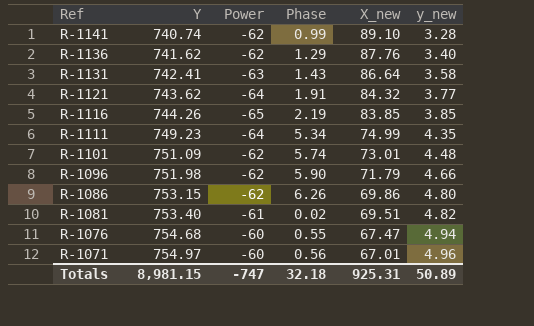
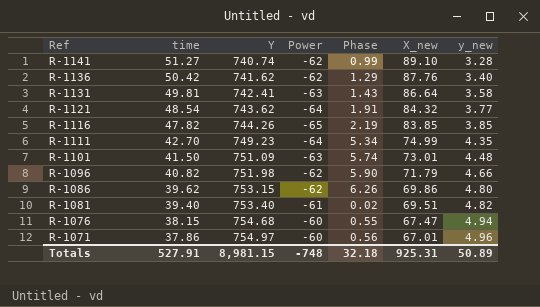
column time | position: none -> 2
R-1101 | Power: -62 -> -63
Totals | Power: -747 -> -748

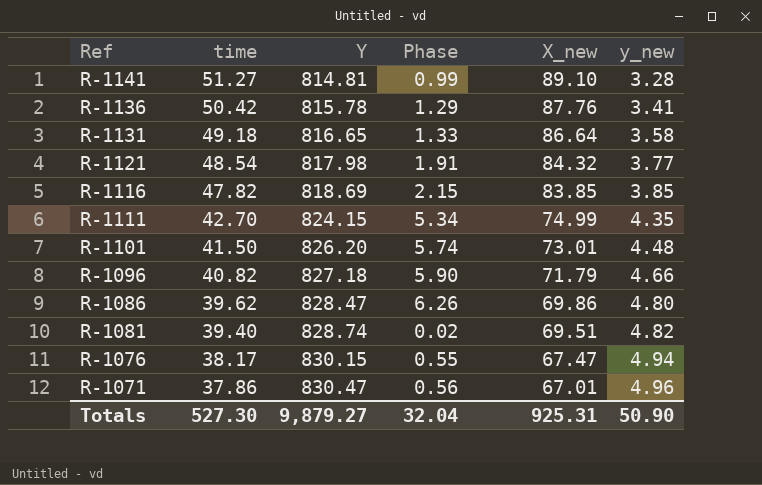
column Power | position: 4 -> none
R-1141 | Y: 740.74 -> 814.81
R-1136 | Y: 741.62 -> 815.78
R-1136 | y_new: 3.40 -> 3.41
R-1131 | time: 49.81 -> 49.18
R-1131 | Y: 742.41 -> 816.65
R-1131 | Phase: 1.43 -> 1.33
R-1121 | Y: 743.62 -> 817.98
R-1116 | Y: 744.26 -> 818.69
R-1116 | Phase: 2.19 -> 2.15
R-1111 | Y: 749.23 -> 824.15
R-1101 | Y: 751.09 -> 826.20
R-1096 | Y: 751.98 -> 827.18
R-1086 | Y: 753.15 -> 828.47
R-1081 | Y: 753.40 -> 828.74
R-1076 | time: 38.15 -> 38.17
R-1076 | Y: 754.68 -> 830.15
R-1071 | Y: 754.97 -> 830.47
Totals | time: 527.91 -> 527.30
Totals | Y: 8,981.15 -> 9,879.27
Totals | Phase: 32.18 -> 32.04
Totals | y_new: 50.89 -> 50.90

